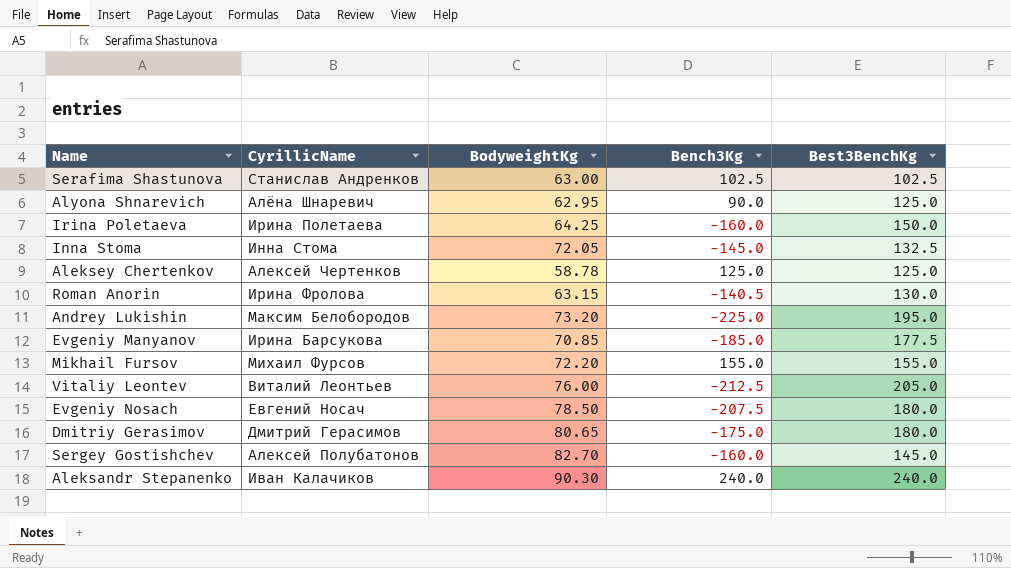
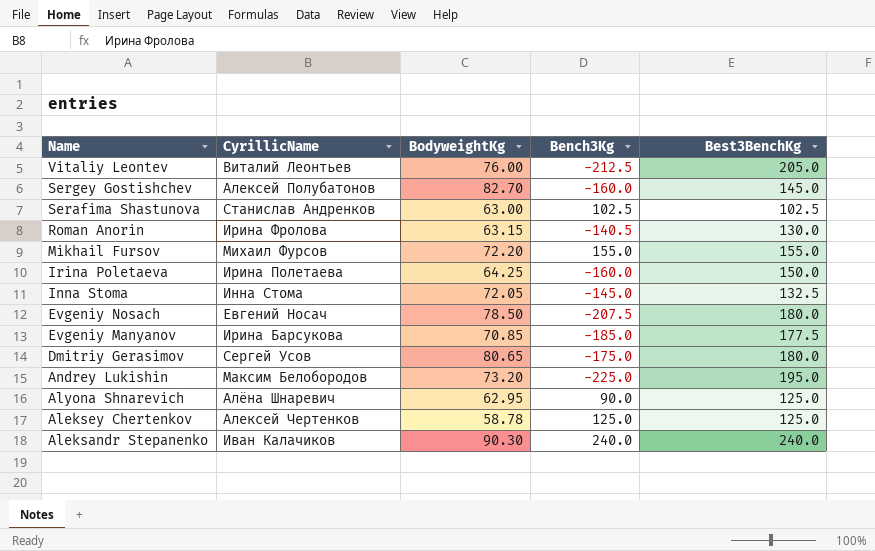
row order: none -> Name descending
Dmitriy Gerasimov | CyrillicName: Дмитрий Герасимов -> Сергей Усов

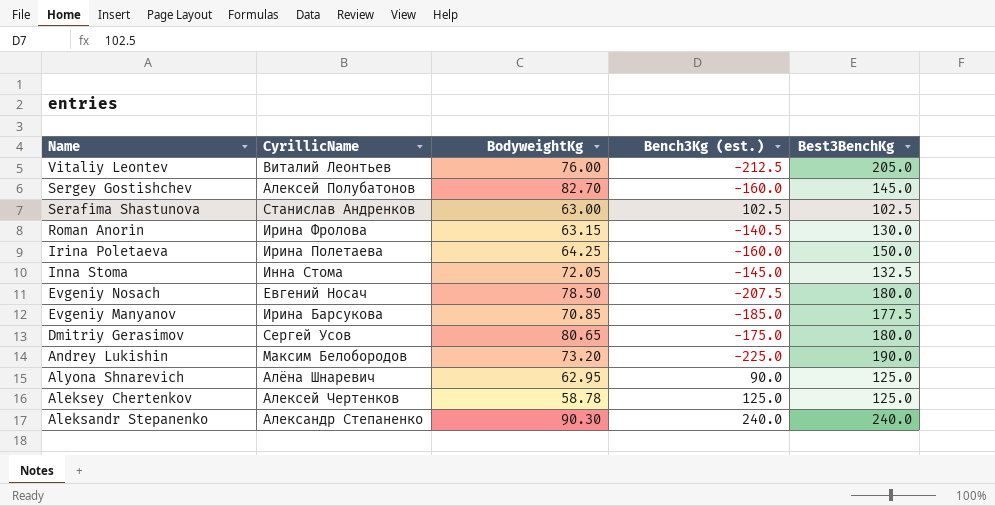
column name: Bench3Kg -> Bench3Kg (est.)
row Mikhail Fursov: Михаил Фурсов | 72.20 | 155.0 | 155.0 -> none
Andrey Lukishin | Best3BenchKg: 195.0 -> 190.0
Aleksandr Stepanenko | CyrillicName: Иван Калачиков -> Александр Степаненко

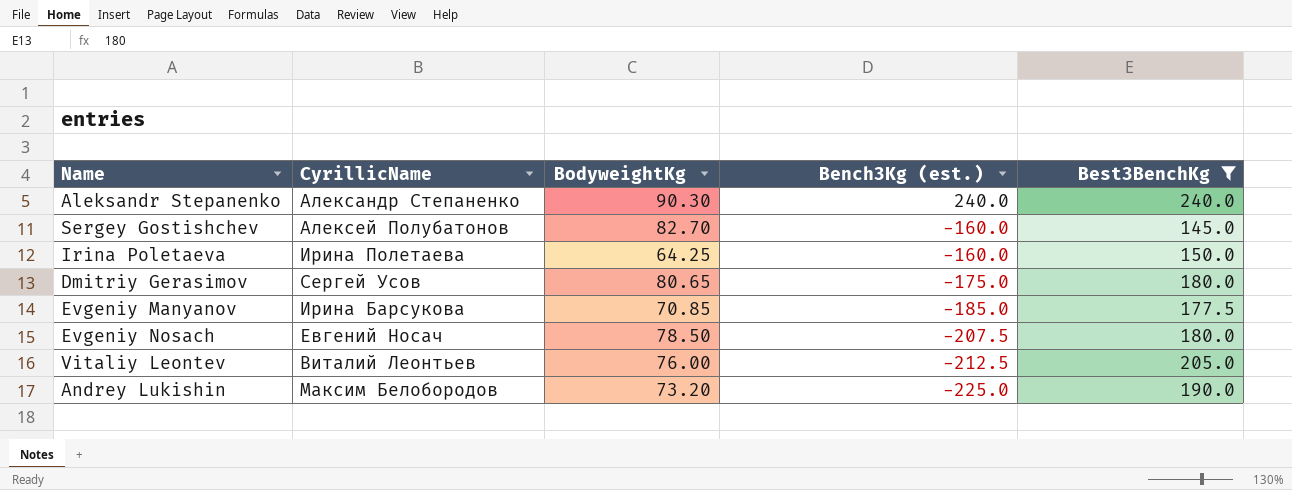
filter: none -> Best3BenchKg >= 145.0
row order: Name descending -> Bench3Kg (est.) descending

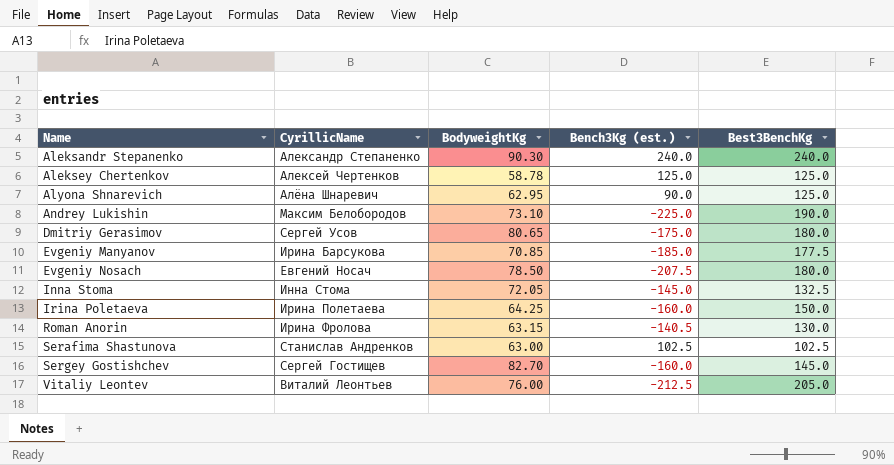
filter: Best3BenchKg >= 145.0 -> none
row order: Bench3Kg (est.) descending -> Name ascending
Andrey Lukishin | BodyweightKg: 73.20 -> 73.10
Sergey Gostishchev | CyrillicName: Алексей Полубатонов -> Сергей Гостищев

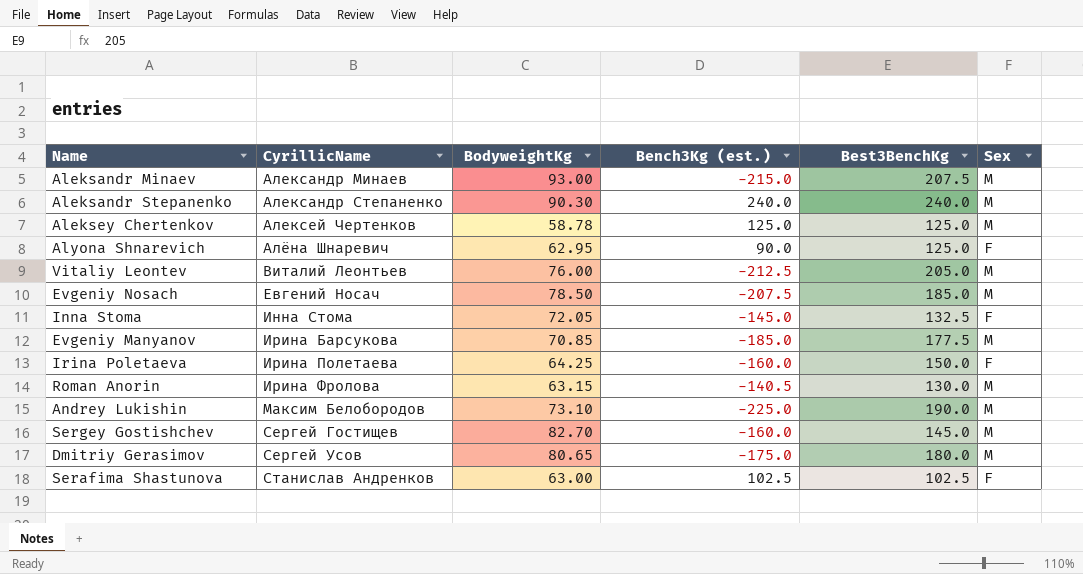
row order: Name ascending -> CyrillicName ascending
column Sex | position: none -> 6
row Aleksandr Minaev: none -> Александр Минаев | 93.00 | -215.0 | 207.5 | M
Evgeniy Nosach | Best3BenchKg: 180.0 -> 185.0

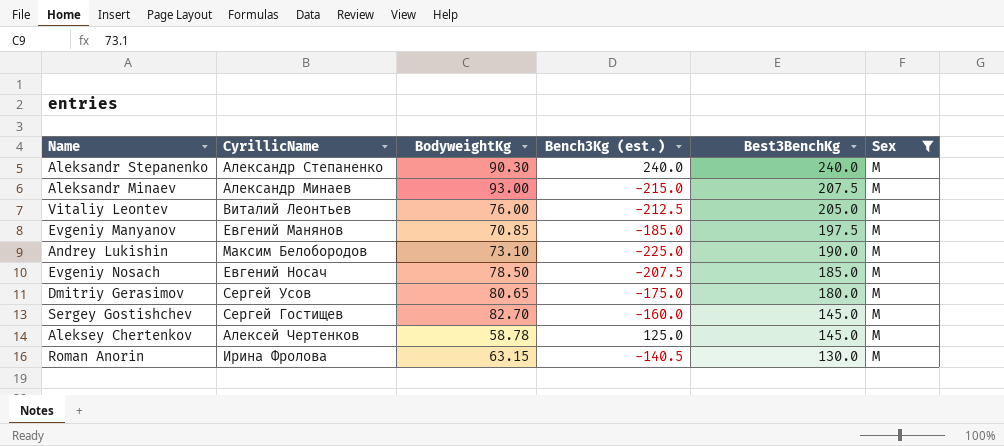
filter: none -> Sex = M
row order: CyrillicName ascending -> Best3BenchKg descending
Evgeniy Manyanov | CyrillicName: Ирина Барсукова -> Евгений Манянов
Evgeniy Manyanov | Best3BenchKg: 177.5 -> 197.5
Aleksey Chertenkov | Best3BenchKg: 125.0 -> 145.0

